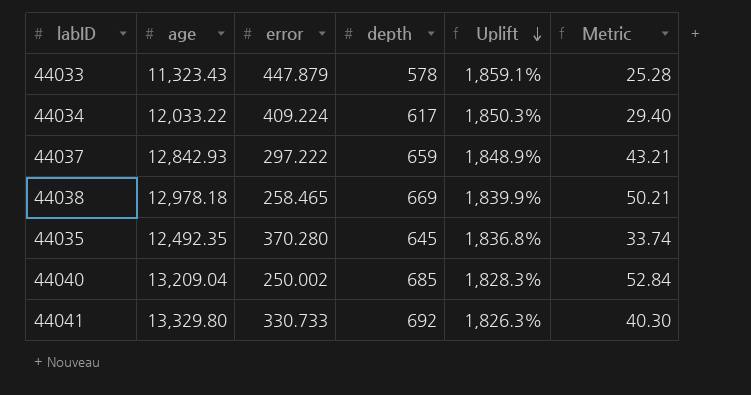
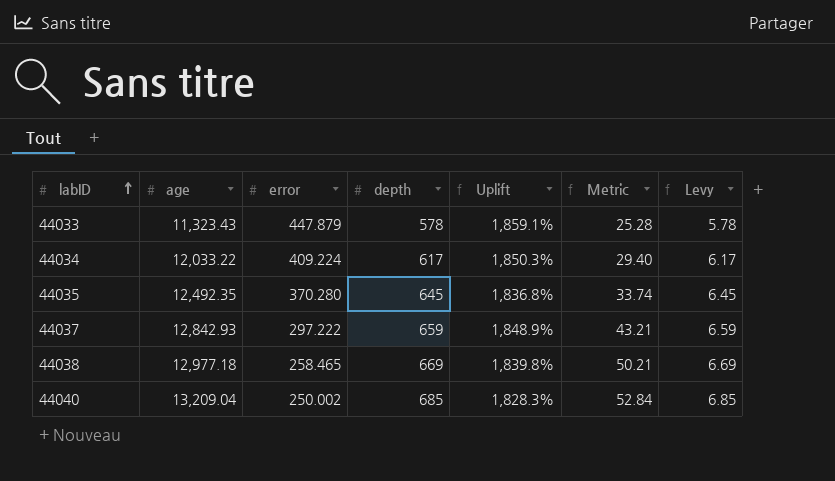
row order: Uplift descending -> labID ascending
column Levy | formula: none -> [depth] * 0.01
row 44041: 13,329.80 | 330.733 | 692 | 1,826.3% | 40.30 -> none
44038 | age: 12,978.18 -> 12,977.18
44038 | Uplift: 1,839.9% -> 1,839.8%

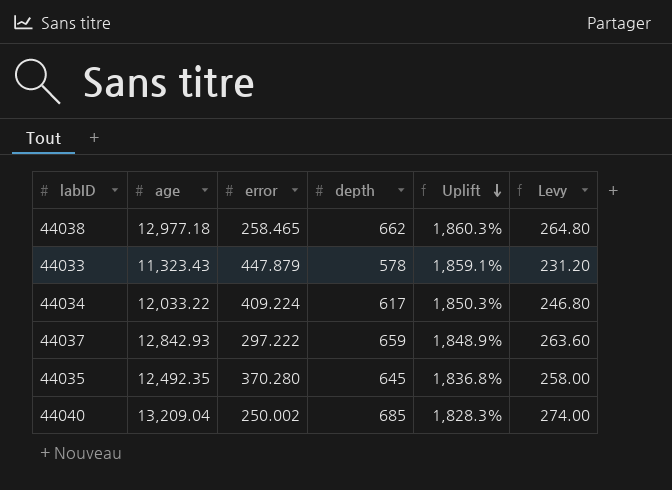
row order: labID ascending -> Uplift descending
column Metric | formula: [age] / [error] -> none
column Levy | formula: [depth] * 0.01 -> [depth] * 0.4
44038 | depth: 669 -> 662
44038 | Uplift: 1,839.8% -> 1,860.3%

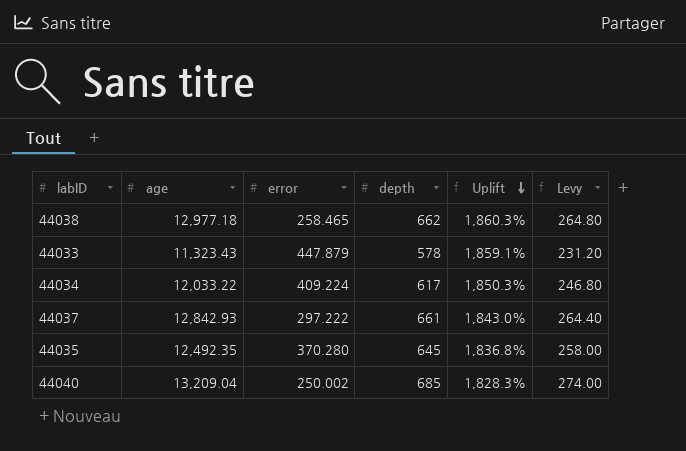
44037 | depth: 659 -> 661
44037 | Uplift: 1,848.9% -> 1,843.0%
44037 | Levy: 263.60 -> 264.40

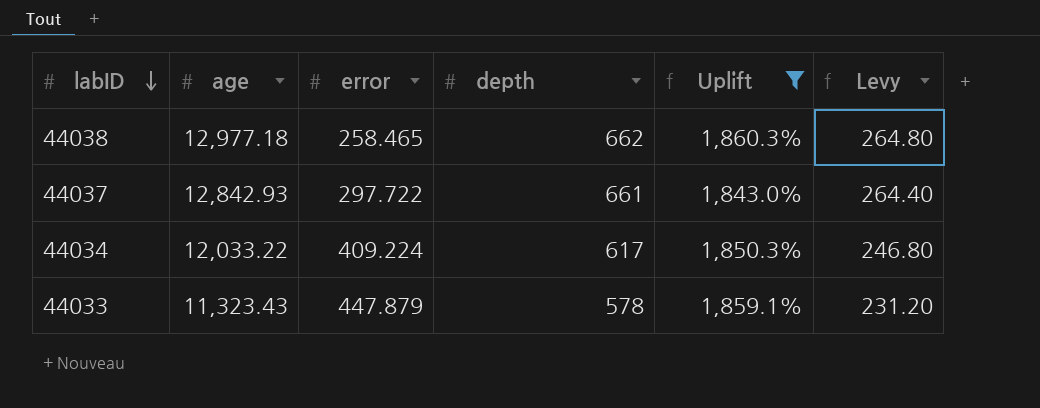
filter: none -> Uplift >= 1,843.0%
row order: Uplift descending -> labID descending
44037 | error: 297.222 -> 297.722

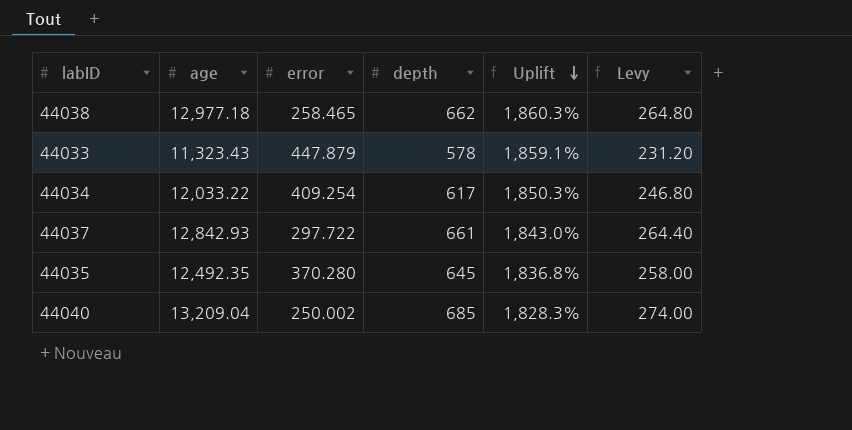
filter: Uplift >= 1,843.0% -> none
row order: labID descending -> Uplift descending
44034 | error: 409.224 -> 409.254

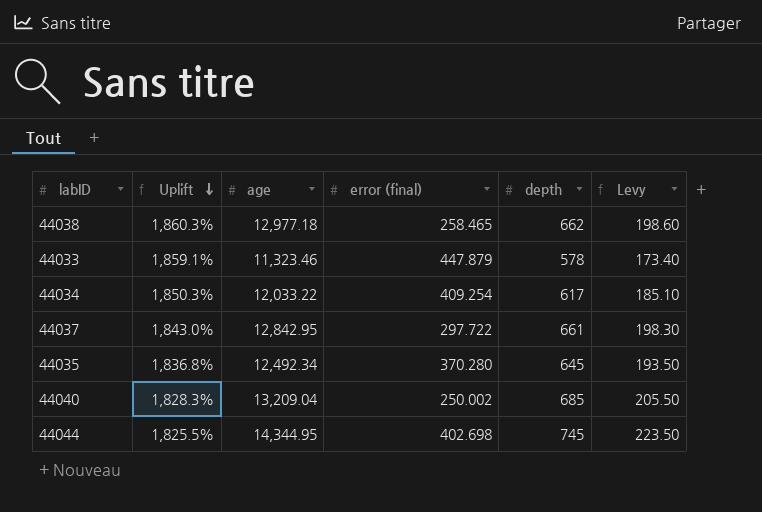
column Uplift | position: 5 -> 2
column name: error -> error (final)
column Levy | formula: [depth] * 0.4 -> [depth] * 0.3
44033 | age: 11,323.43 -> 11,323.46
44037 | age: 12,842.93 -> 12,842.95
44035 | age: 12,492.35 -> 12,492.34
row 44044: none -> 1,825.5% | 14,344.95 | 402.698 | 745 | 223.50

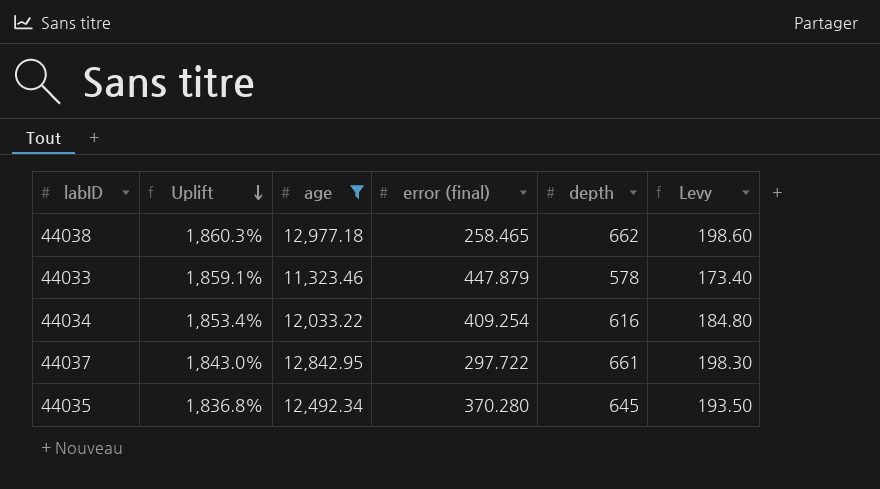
filter: none -> age <= 12,977.18
44034 | Uplift: 1,850.3% -> 1,853.4%
44034 | depth: 617 -> 616
44034 | Levy: 185.10 -> 184.80

